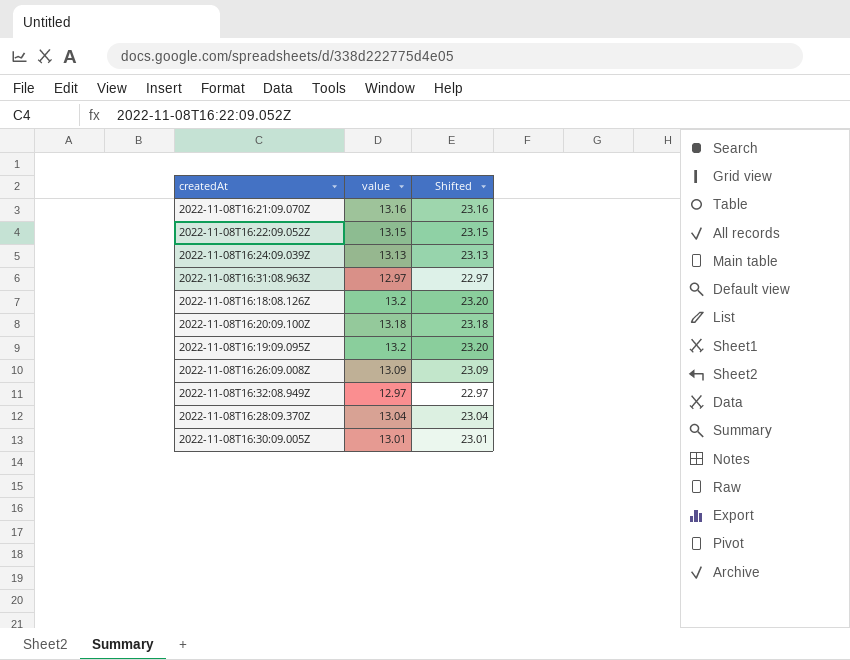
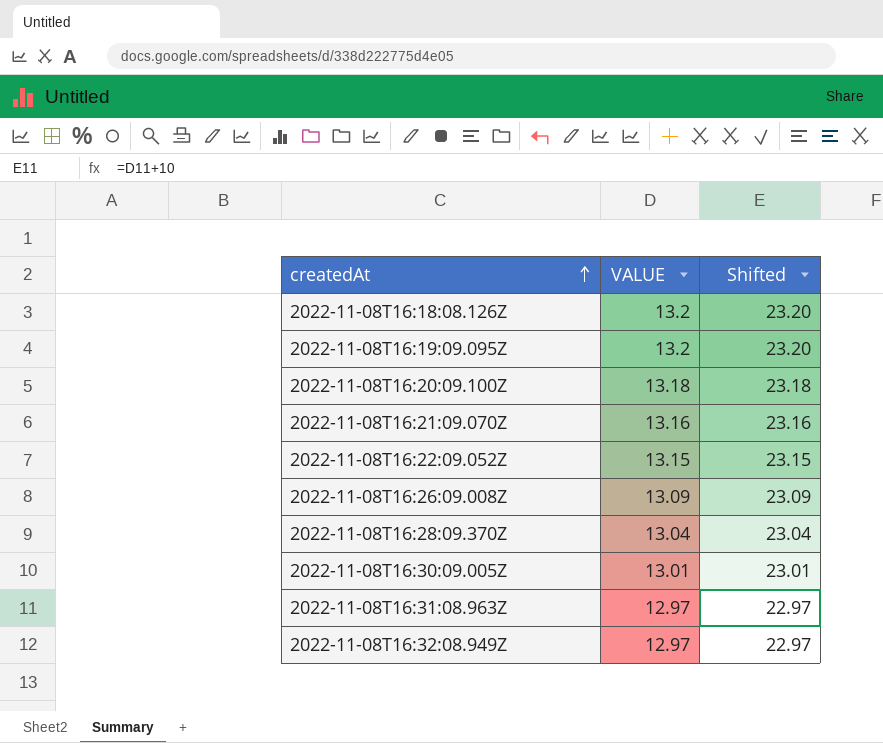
row order: none -> createdAt ascending
column name: value -> VALUE
row 2022-11-08T16:24:09.039Z: 13.13 | 23.13 -> none

